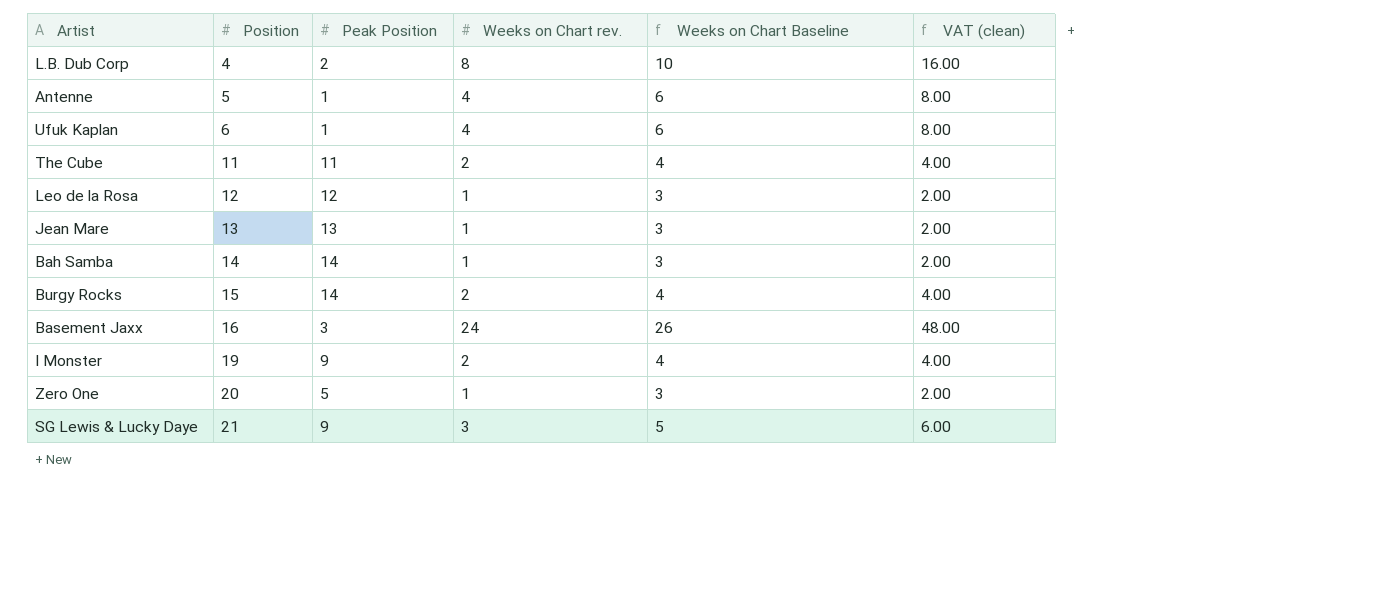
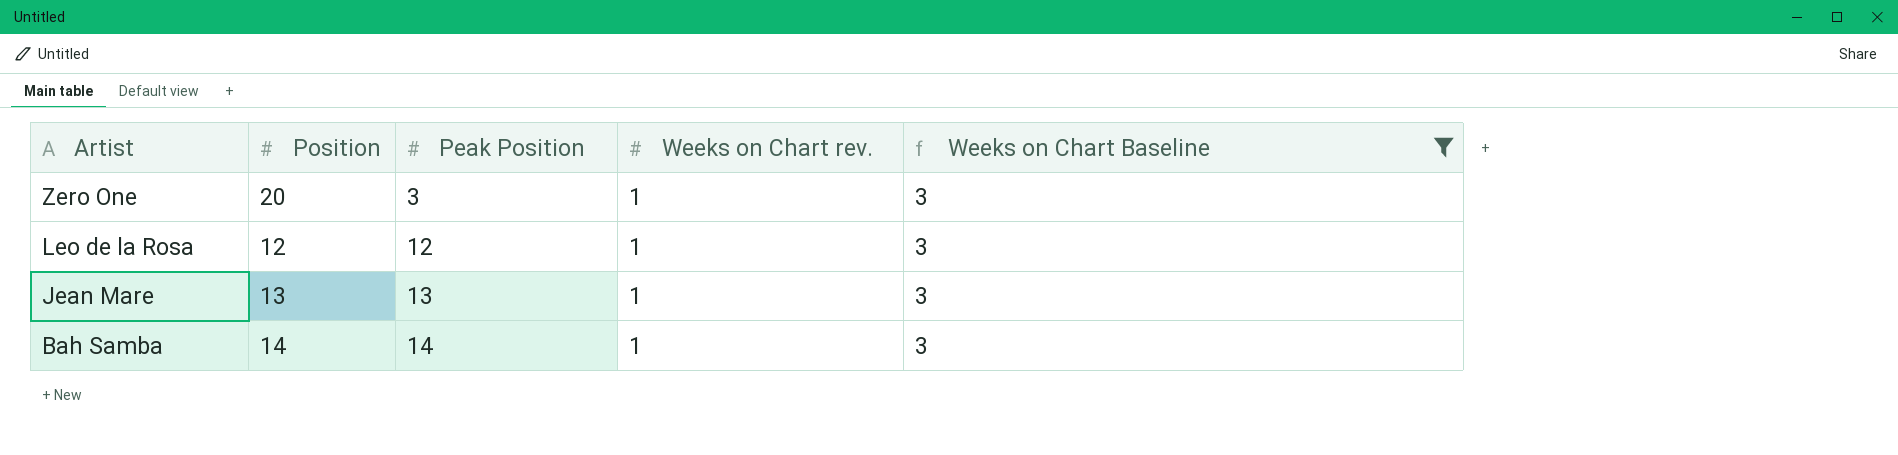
filter: none -> Weeks on Chart Baseline = 3
row order: Position ascending -> Artist descending
column VAT (clean) | formula: [Weeks on Chart rev.] * 2 -> none
Zero One | Peak Position: 5 -> 3

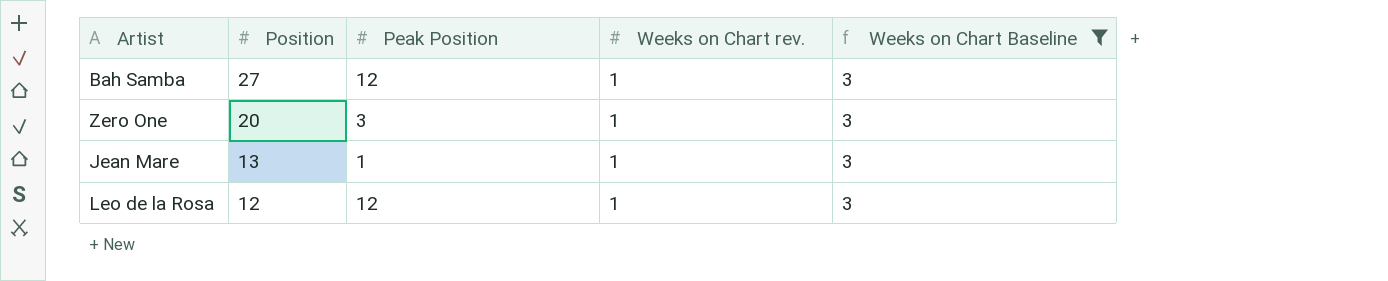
row order: Artist descending -> Position descending
Bah Samba | Position: 14 -> 27
Bah Samba | Peak Position: 14 -> 12
Jean Mare | Peak Position: 13 -> 1

